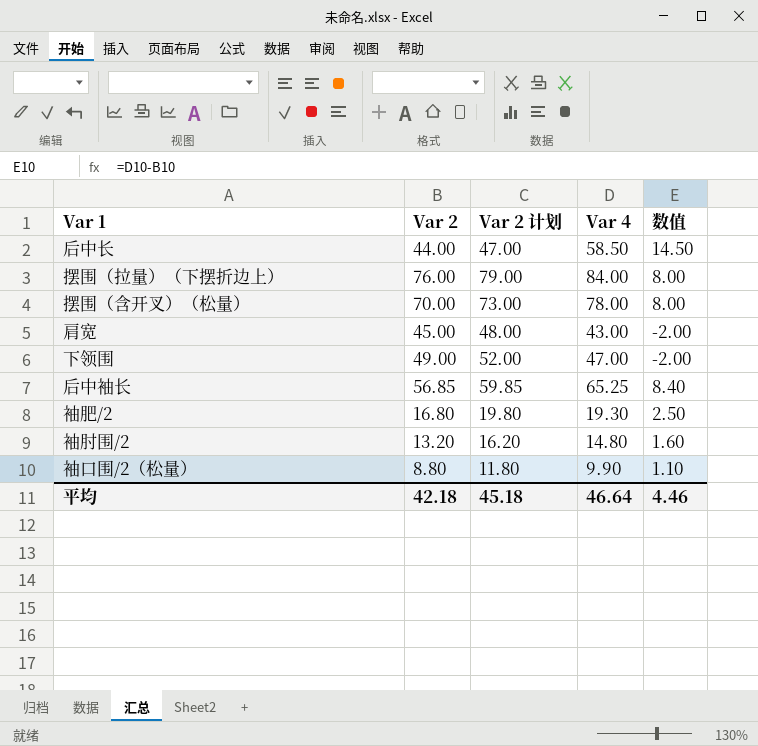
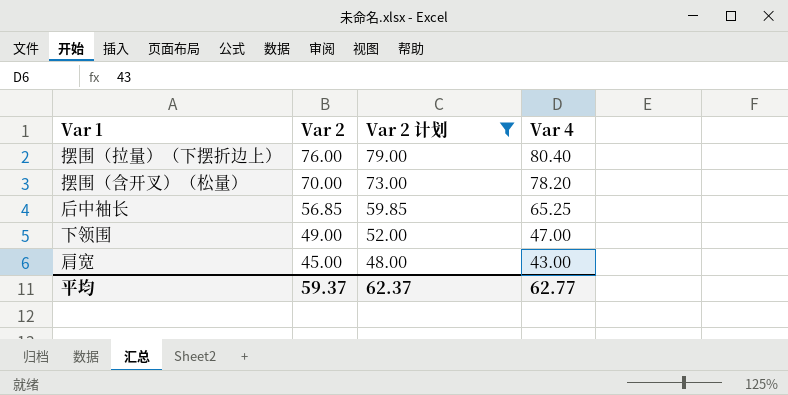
filter: none -> Var 2 计划 >= 48.00
row order: none -> Var 2 descending
column 数值 | formula: [Var 4] - [Var 2] -> none
摆围（拉量）（下摆折边上） | Var 4: 84.00 -> 80.40
摆围（含开叉）（松量） | Var 4: 78.00 -> 78.20
平均 | Var 2: 42.18 -> 59.37
平均 | Var 2 计划: 45.18 -> 62.37
平均 | Var 4: 46.64 -> 62.77

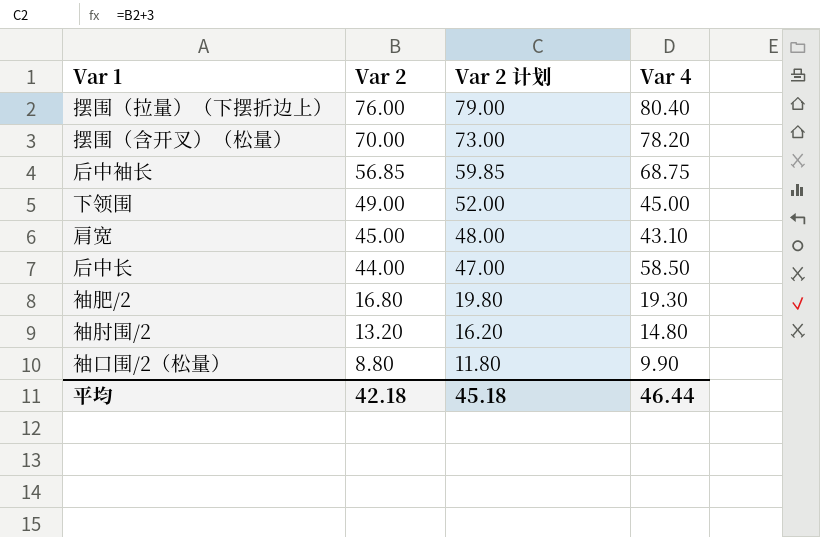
filter: Var 2 计划 >= 48.00 -> none
后中袖长 | Var 4: 65.25 -> 68.75
下领围 | Var 4: 47.00 -> 45.00
肩宽 | Var 4: 43.00 -> 43.10
平均 | Var 2: 59.37 -> 42.18
平均 | Var 2 计划: 62.37 -> 45.18
平均 | Var 4: 62.77 -> 46.44

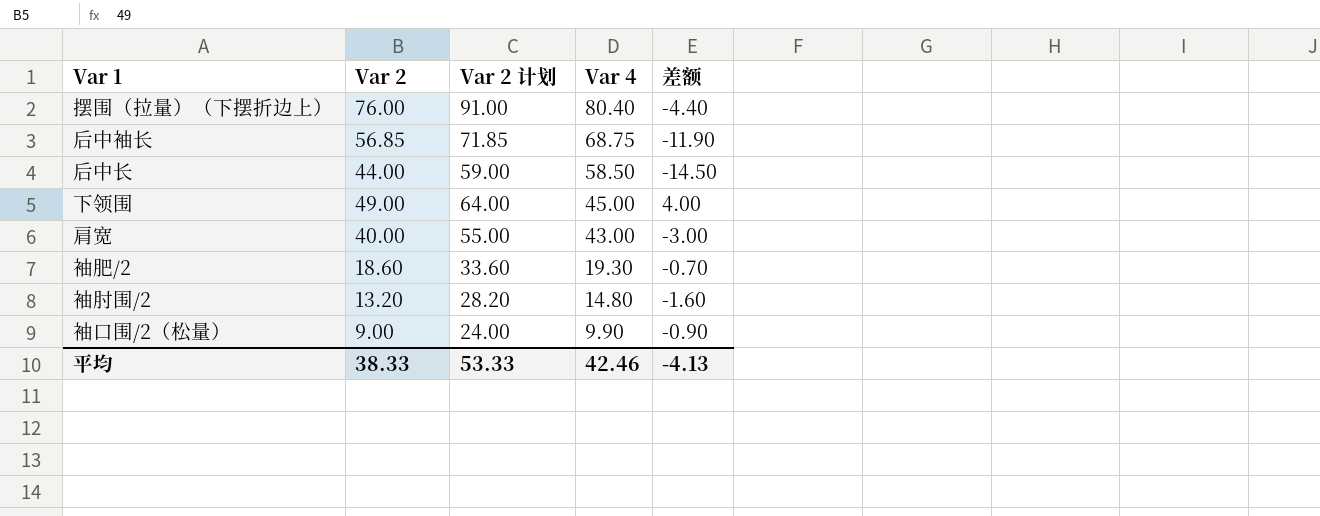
row order: Var 2 descending -> Var 4 descending
column Var 2 计划 | formula: [Var 2] + 3 -> [Var 2] + 15
column 差额 | formula: none -> [Var 2] - [Var 4]
row 摆围（含开叉）（松量）: 70.00 | 73.00 | 78.20 -> none
肩宽 | Var 2: 45.00 -> 40.00
肩宽 | Var 4: 43.10 -> 43.00
袖肥/2 | Var 2: 16.80 -> 18.60
袖口围/2（松量） | Var 2: 8.80 -> 9.00
平均 | Var 2: 42.18 -> 38.33
平均 | Var 2 计划: 45.18 -> 53.33
平均 | Var 4: 46.44 -> 42.46

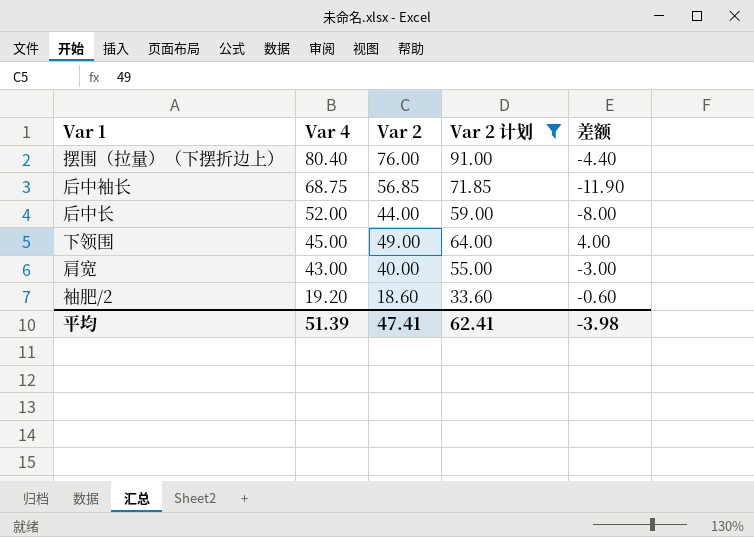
filter: none -> Var 2 计划 >= 33.60
column Var 4 | position: 4 -> 2
后中长 | Var 4: 58.50 -> 52.00
后中长 | 差额: -14.50 -> -8.00
袖肥/2 | Var 4: 19.30 -> 19.20
袖肥/2 | 差额: -0.70 -> -0.60
平均 | Var 4: 42.46 -> 51.39
平均 | Var 2: 38.33 -> 47.41
平均 | Var 2 计划: 53.33 -> 62.41
平均 | 差额: -4.13 -> -3.98

